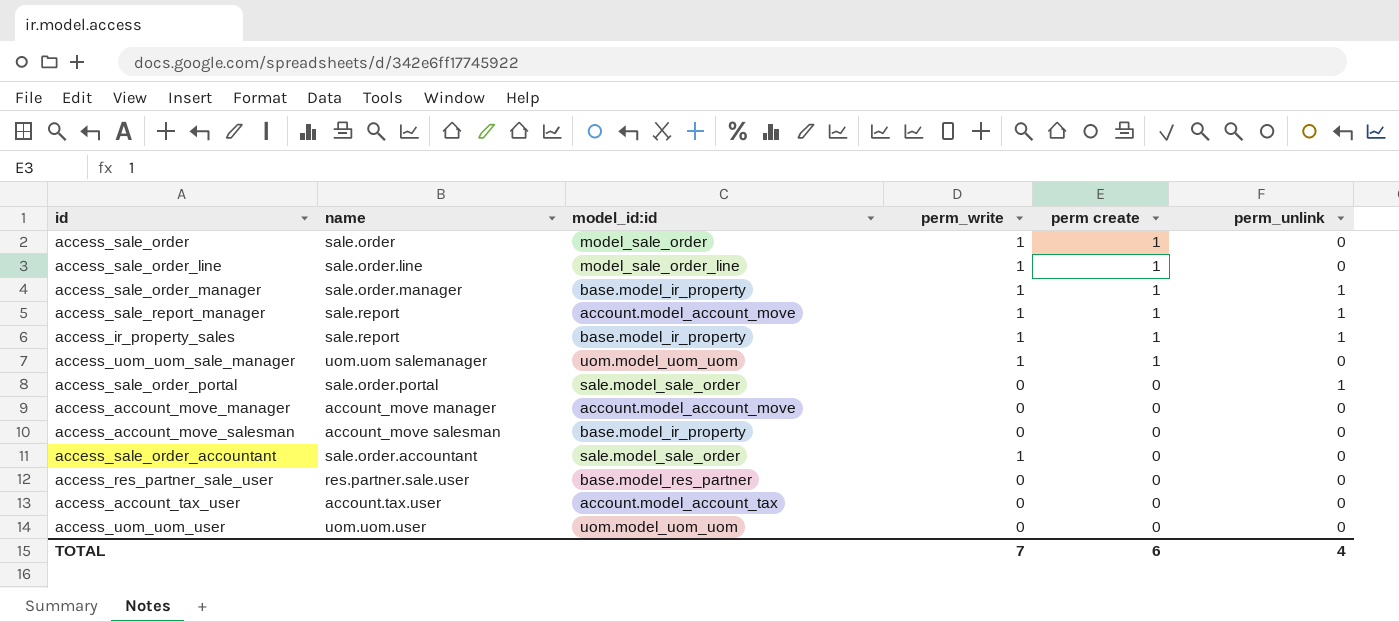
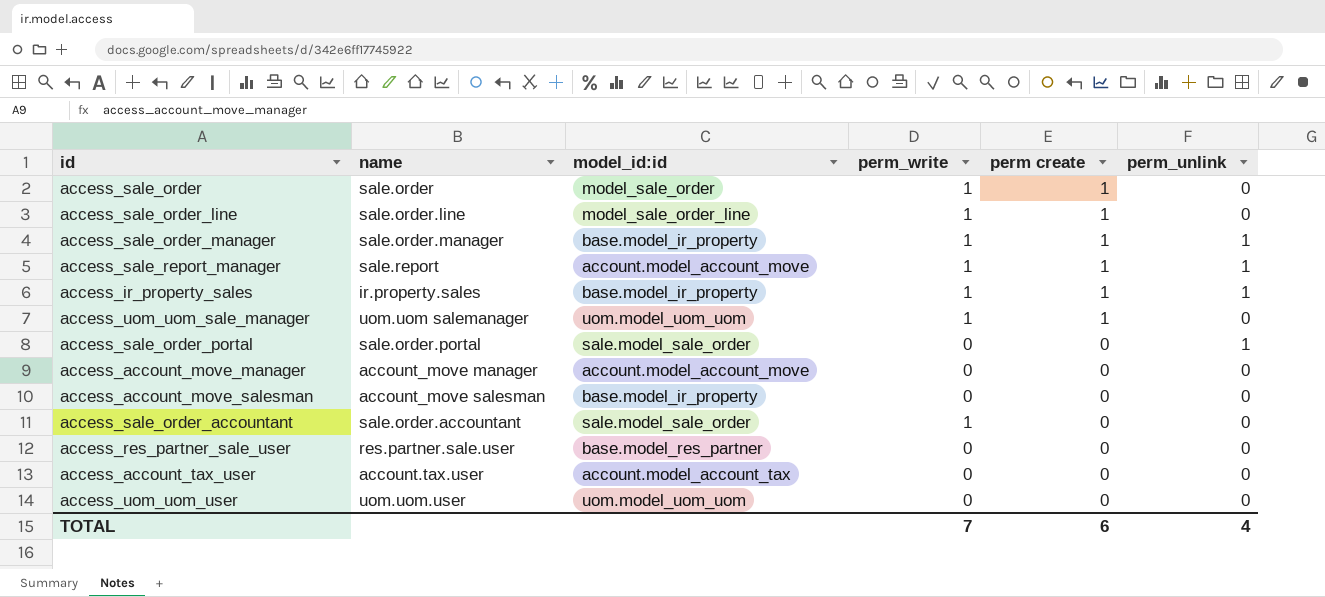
access_ir_property_sales | name: sale.report -> ir.property.sales

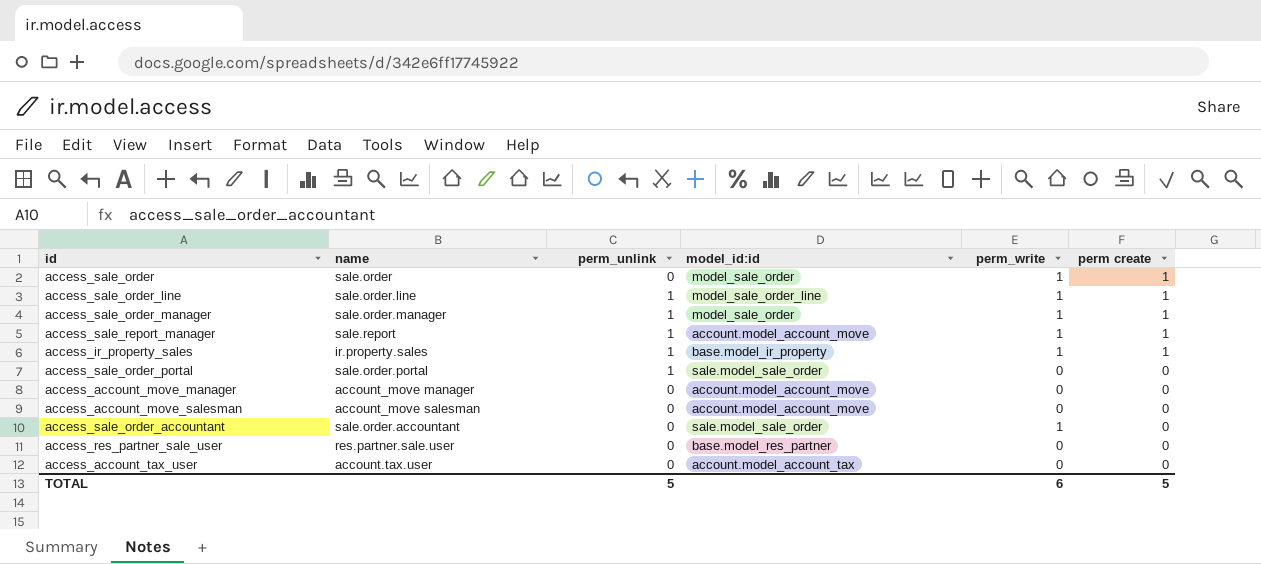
column perm_unlink | position: 6 -> 3
row access_uom_uom_sale_manager: uom.uom salemanager | uom.model_uom_uom | 1 | 1 | 0 -> none
row access_uom_uom_user: uom.uom.user | uom.model_uom_uom | 0 | 0 | 0 -> none
access_sale_order_line | perm_unlink: 0 -> 1
access_sale_order_manager | model_id:id: base.model_ir_property -> model_sale_order
access_account_move_salesman | model_id:id: base.model_ir_property -> account.model_account_move
TOTAL | perm_unlink: 4 -> 5
TOTAL | perm_write: 7 -> 6
TOTAL | perm create: 6 -> 5

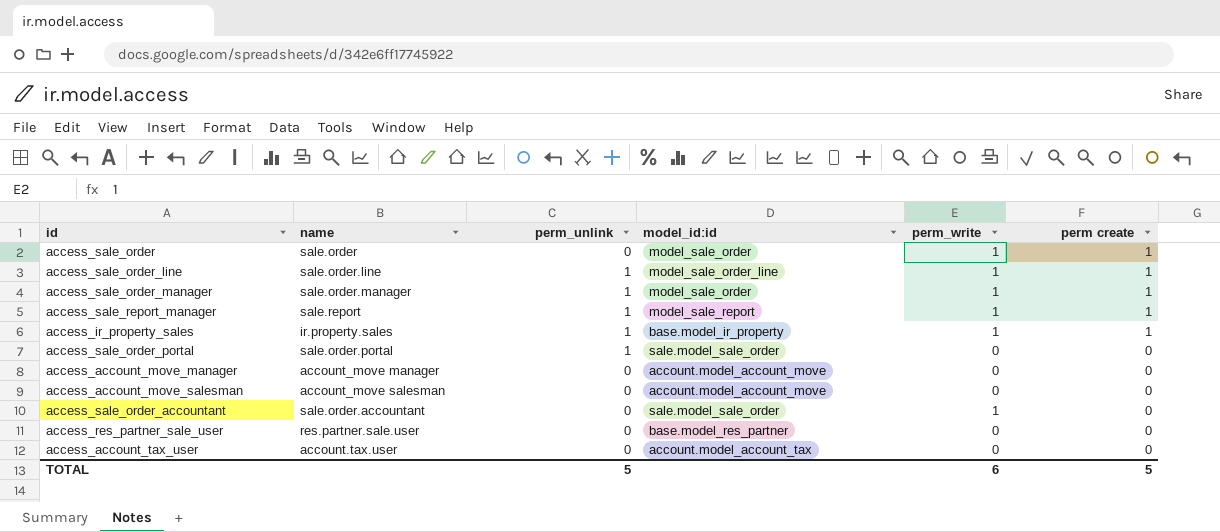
access_sale_report_manager | model_id:id: account.model_account_move -> model_sale_report

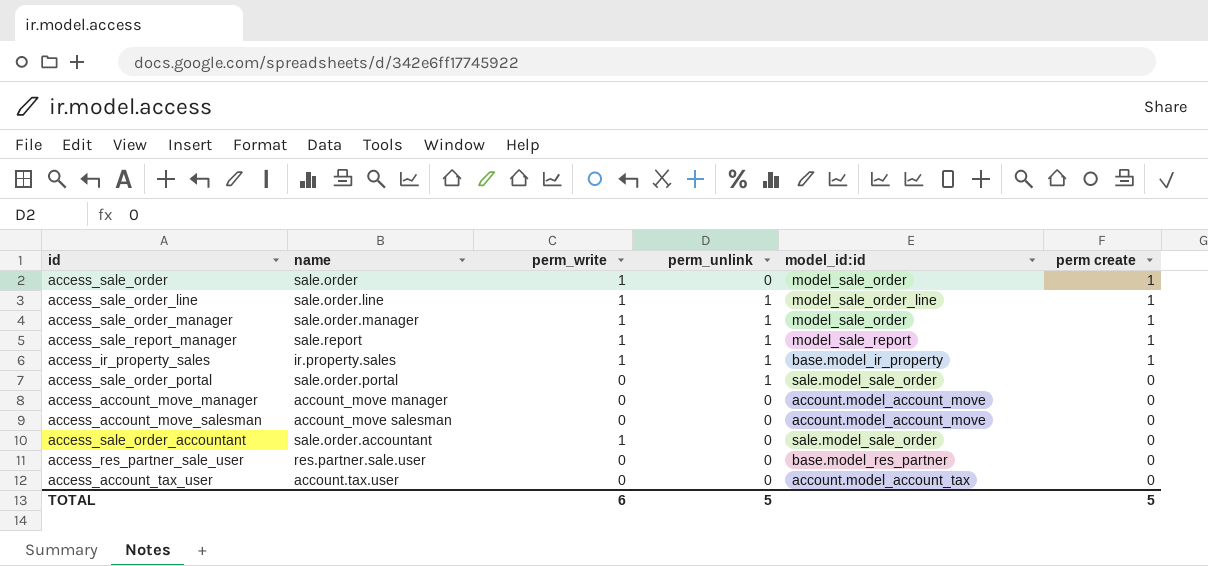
column perm_write | position: 5 -> 3

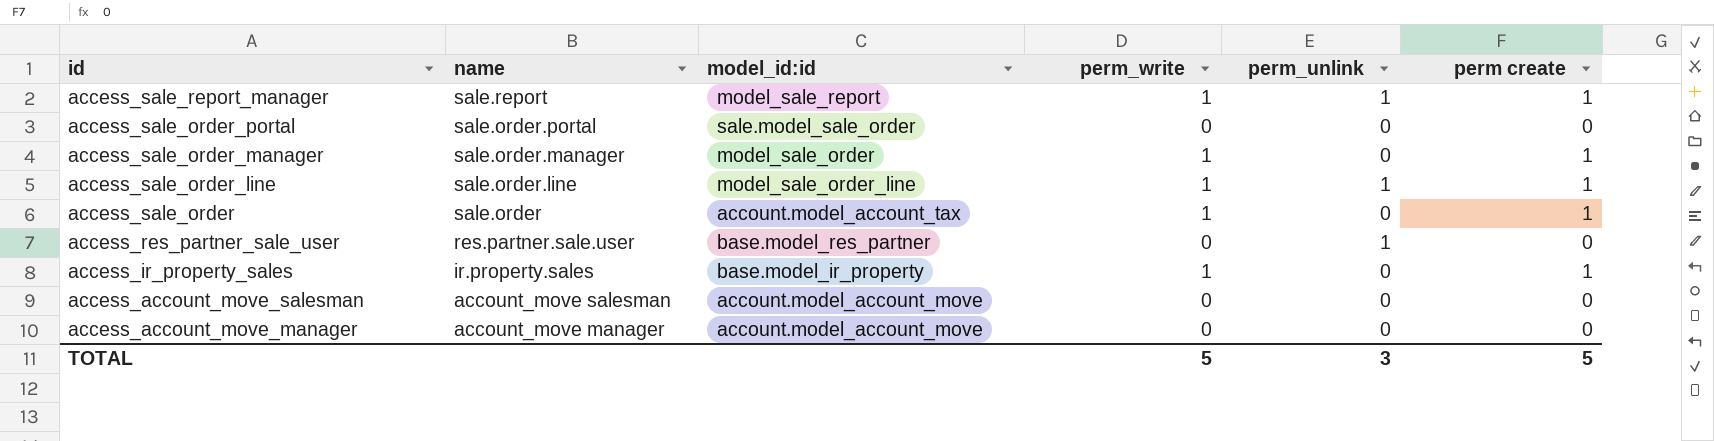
row order: perm create descending -> id descending
column model_id:id | position: 5 -> 3
row access_sale_order_accountant: sale.order.accountant | 1 | 0 | sale.model_sale_order | 0 -> none
row access_account_tax_user: account.tax.user | 0 | 0 | account.model_account_tax | 0 -> none
access_sale_order_portal | perm_unlink: 1 -> 0
access_sale_order_manager | perm_unlink: 1 -> 0
access_sale_order | model_id:id: model_sale_order -> account.model_account_tax
access_res_partner_sale_user | perm_unlink: 0 -> 1
access_ir_property_sales | perm_unlink: 1 -> 0
TOTAL | perm_write: 6 -> 5
TOTAL | perm_unlink: 5 -> 3

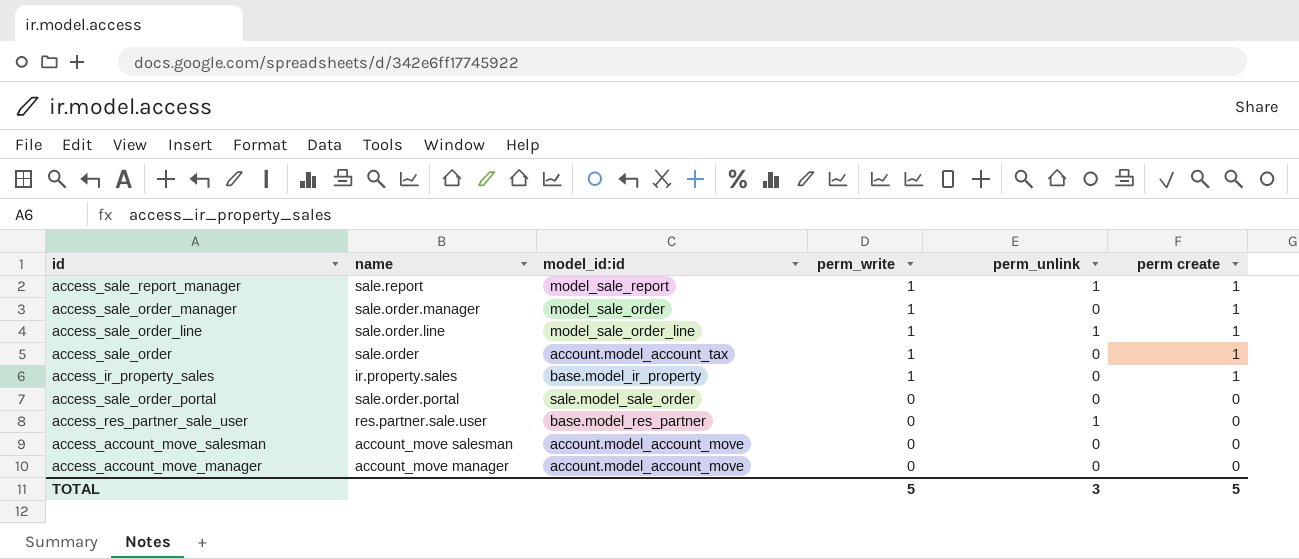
row order: id descending -> perm_write descending

